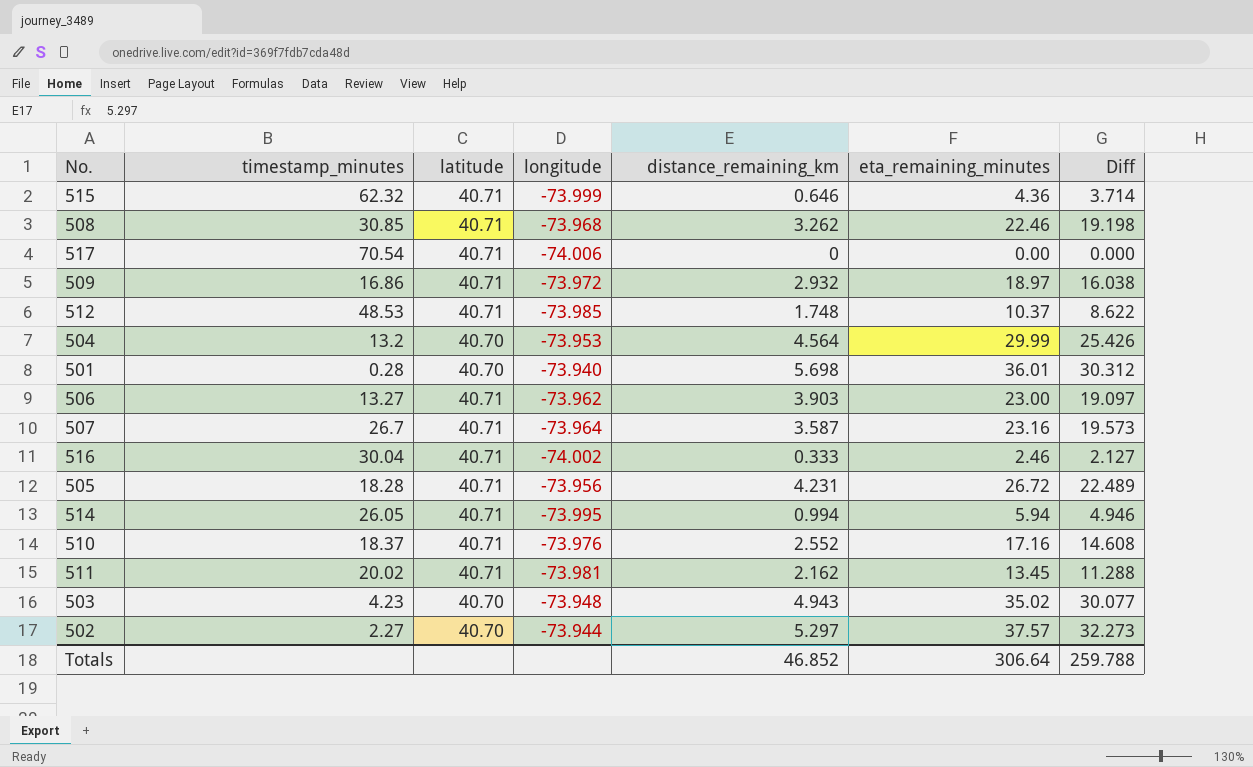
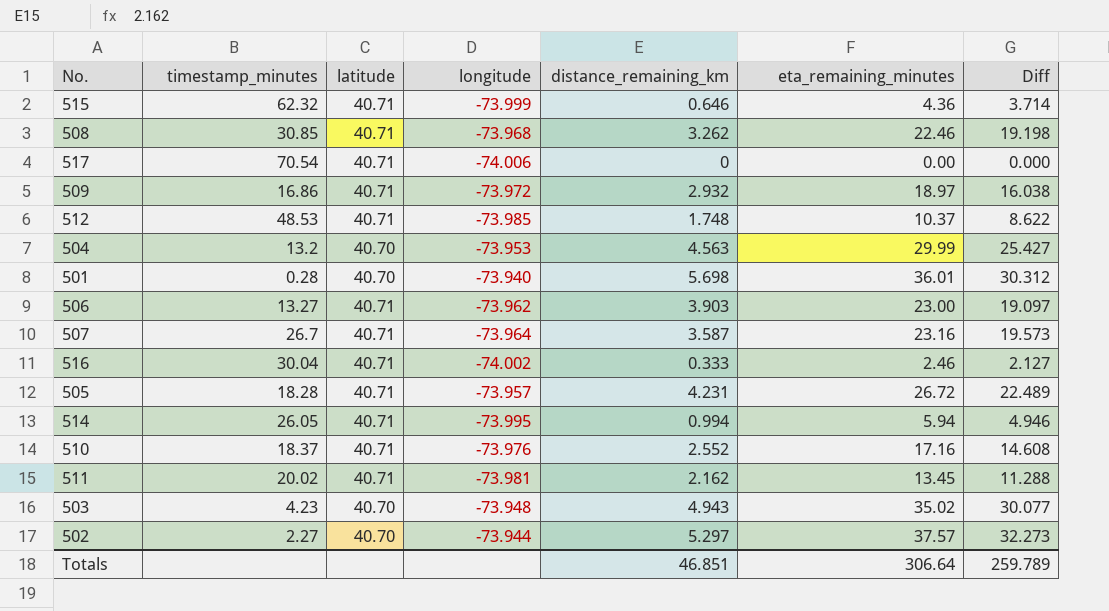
504 | distance_remaining_km: 4.564 -> 4.563
504 | Diff: 25.426 -> 25.427
505 | longitude: -73.956 -> -73.957
Totals | distance_remaining_km: 46.852 -> 46.851
Totals | Diff: 259.788 -> 259.789

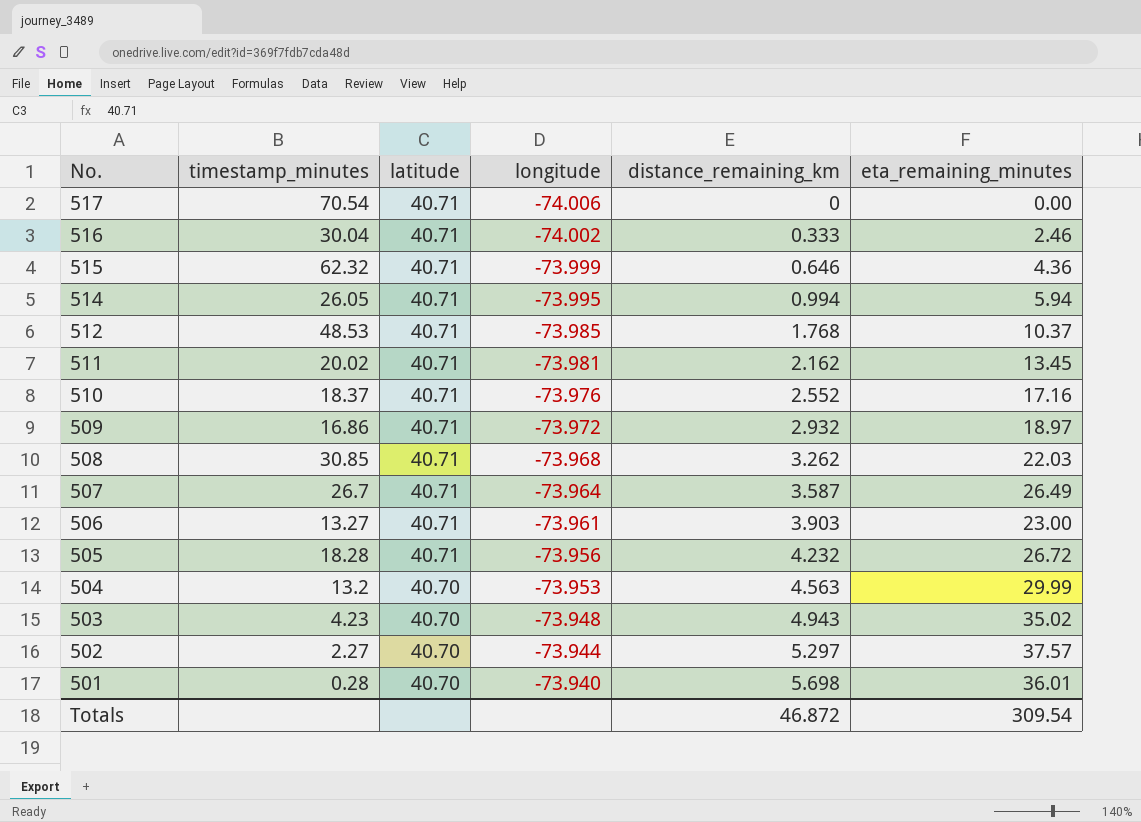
row order: none -> No. descending
column Diff | formula: [eta_remaining_minutes] - [distance_remaining_km] -> none
512 | distance_remaining_km: 1.748 -> 1.768
508 | eta_remaining_minutes: 22.46 -> 22.03
507 | eta_remaining_minutes: 23.16 -> 26.49
506 | longitude: -73.962 -> -73.961
505 | longitude: -73.957 -> -73.956
505 | distance_remaining_km: 4.231 -> 4.232
Totals | distance_remaining_km: 46.851 -> 46.872
Totals | eta_remaining_minutes: 306.64 -> 309.54

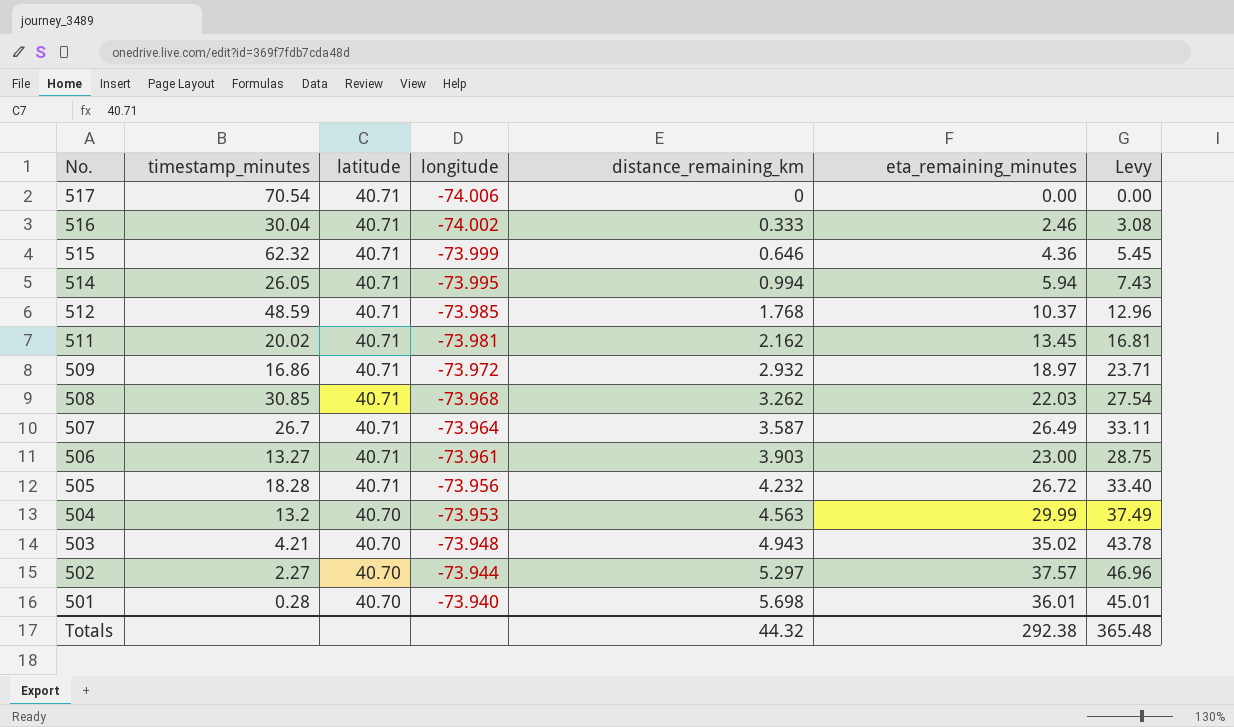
column Levy | formula: none -> [eta_remaining_minutes] * 1.25
row 510: 18.37 | 40.71 | -73.976 | 2.552 | 17.16 -> none
512 | timestamp_minutes: 48.53 -> 48.59
503 | timestamp_minutes: 4.23 -> 4.21
Totals | distance_remaining_km: 46.872 -> 44.32
Totals | eta_remaining_minutes: 309.54 -> 292.38

